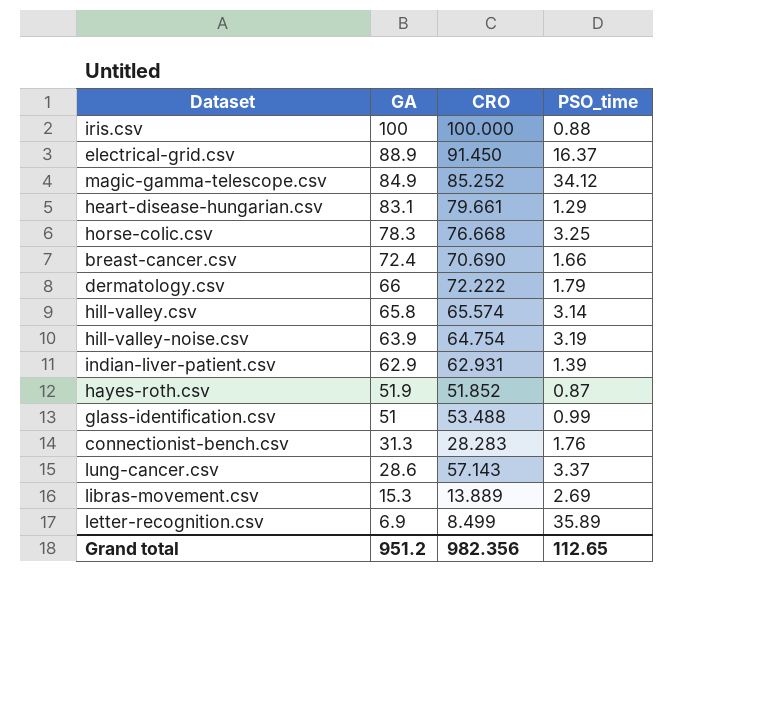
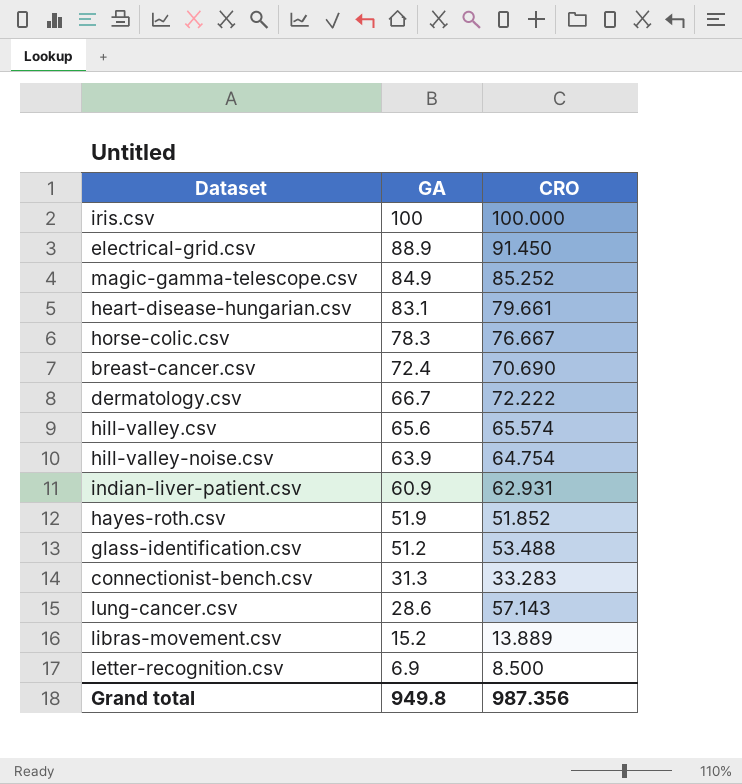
column PSO_time | position: 4 -> none
horse-colic.csv | CRO: 76.668 -> 76.667
dermatology.csv | GA: 66 -> 66.7
hill-valley.csv | GA: 65.8 -> 65.6
indian-liver-patient.csv | GA: 62.9 -> 60.9
glass-identification.csv | GA: 51 -> 51.2
connectionist-bench.csv | CRO: 28.283 -> 33.283
libras-movement.csv | GA: 15.3 -> 15.2
letter-recognition.csv | CRO: 8.499 -> 8.500
Grand total | GA: 951.2 -> 949.8
Grand total | CRO: 982.356 -> 987.356

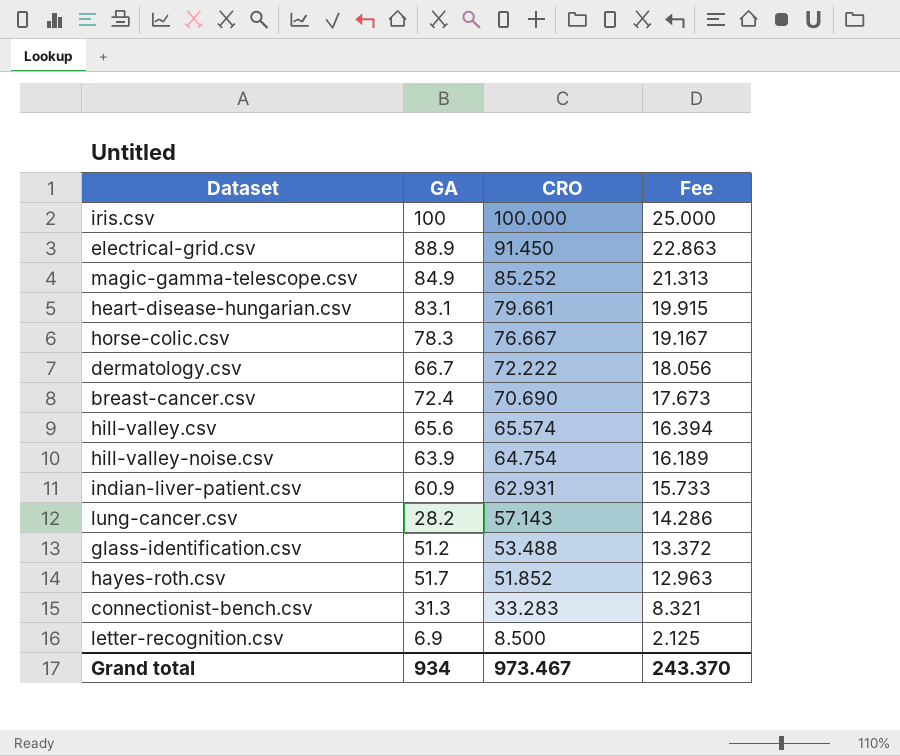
row order: GA descending -> CRO descending
column Fee | formula: none -> [CRO] * 0.25
row libras-movement.csv: 15.2 | 13.889 -> none
lung-cancer.csv | GA: 28.6 -> 28.2
hayes-roth.csv | GA: 51.9 -> 51.7
Grand total | GA: 949.8 -> 934
Grand total | CRO: 987.356 -> 973.467

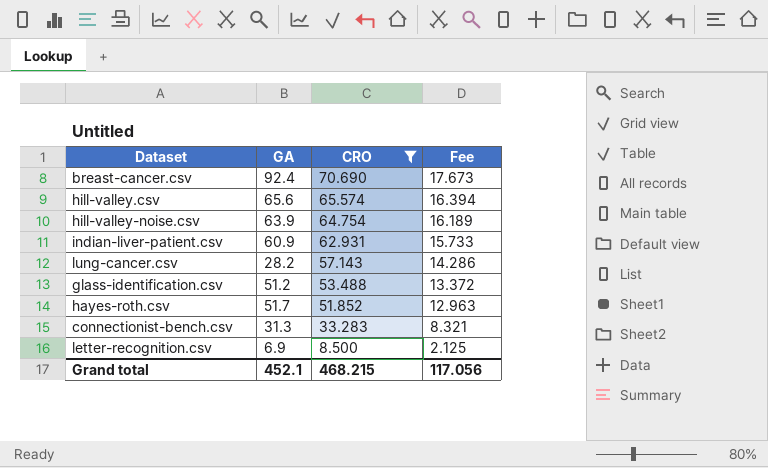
filter: none -> CRO <= 70.690
breast-cancer.csv | GA: 72.4 -> 92.4
Grand total | GA: 934 -> 452.1
Grand total | CRO: 973.467 -> 468.215
Grand total | Fee: 243.370 -> 117.056

